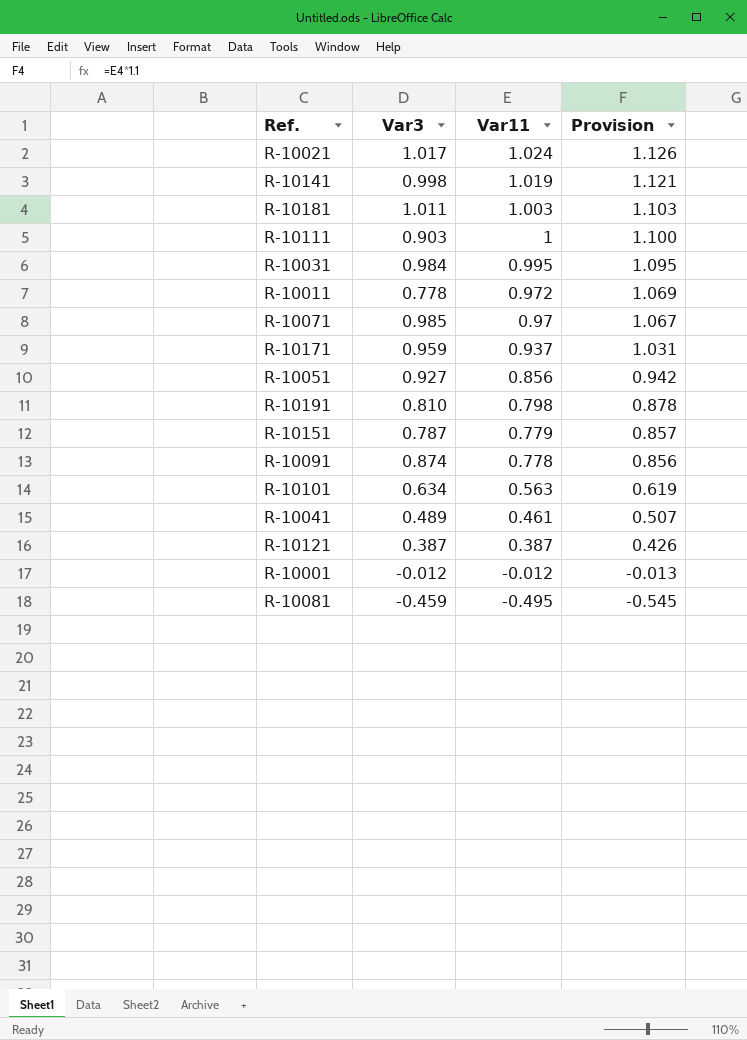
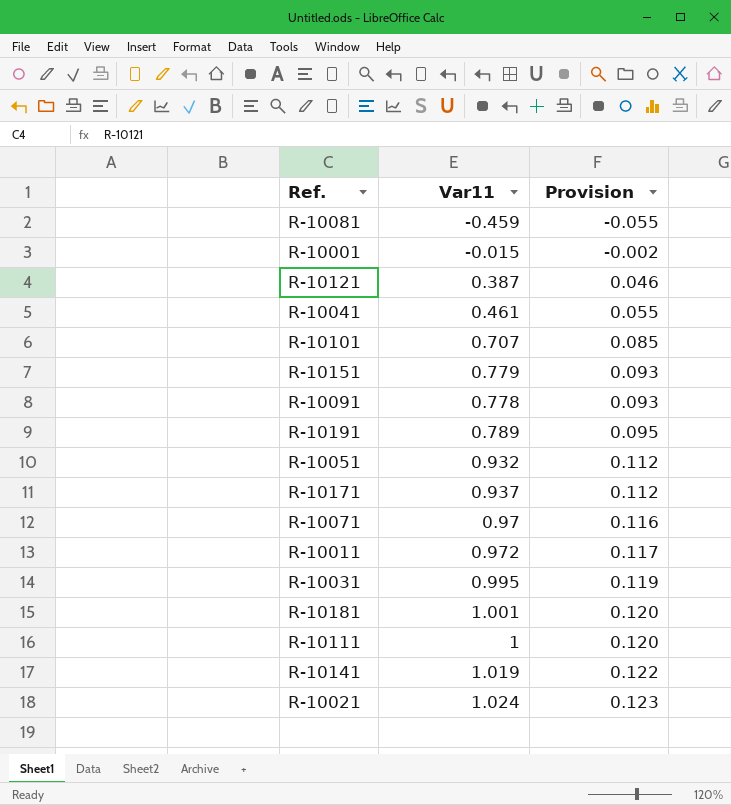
row order: Var11 descending -> Provision ascending
column Var3 | position: 2 -> none
column Provision | formula: [Var11] * 1.1 -> [Var11] * 0.12
R-10081 | Var11: -0.495 -> -0.459
R-10001 | Var11: -0.012 -> -0.015
R-10101 | Var11: 0.563 -> 0.707
R-10191 | Var11: 0.798 -> 0.789
R-10051 | Var11: 0.856 -> 0.932
R-10181 | Var11: 1.003 -> 1.001

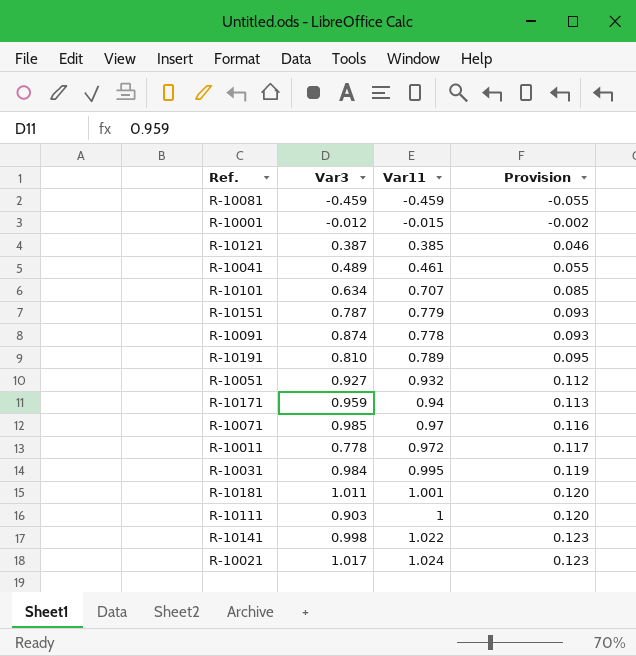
column Var3 | position: none -> 2
R-10121 | Var11: 0.387 -> 0.385
R-10171 | Var11: 0.937 -> 0.94
R-10171 | Provision: 0.112 -> 0.113
R-10141 | Var11: 1.019 -> 1.022
R-10141 | Provision: 0.122 -> 0.123

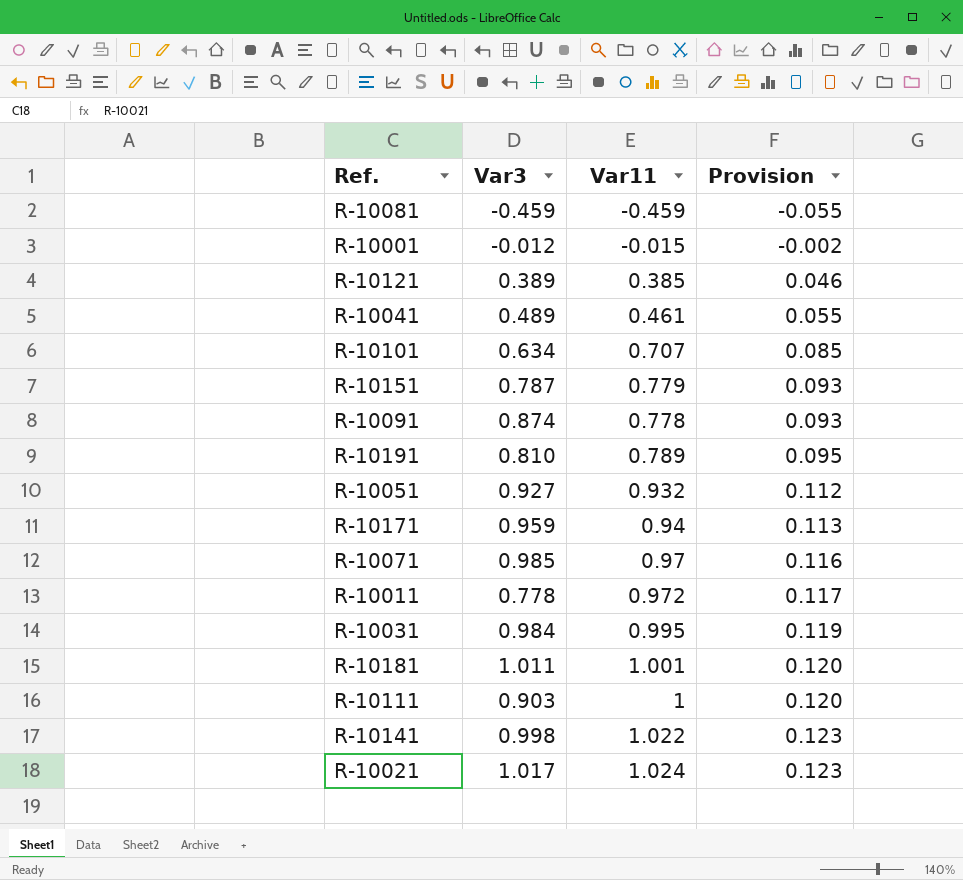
R-10121 | Var3: 0.387 -> 0.389

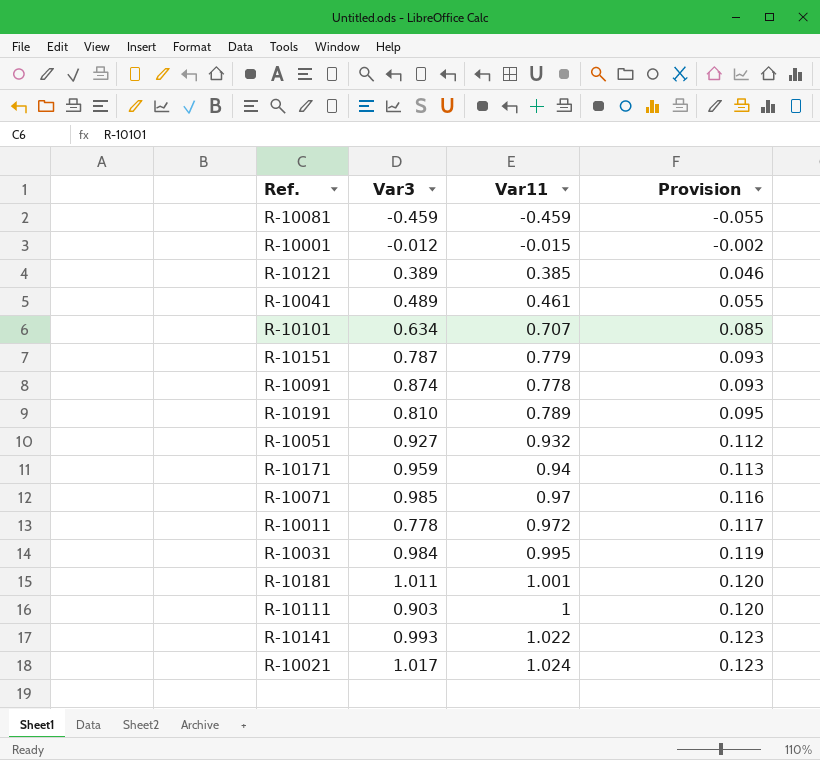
R-10141 | Var3: 0.998 -> 0.993

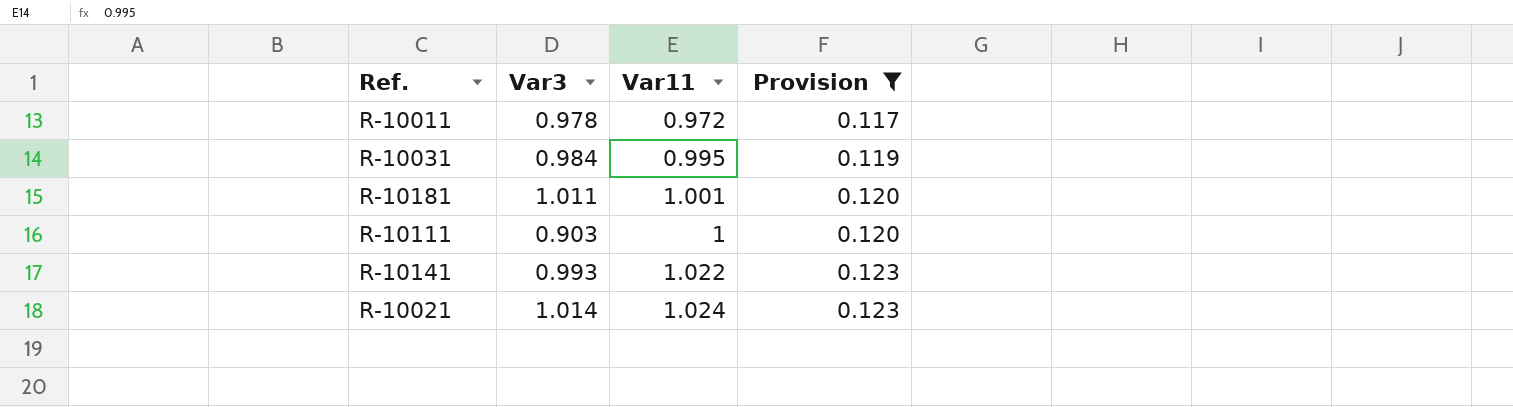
filter: none -> Provision >= 0.117
R-10011 | Var3: 0.778 -> 0.978
R-10021 | Var3: 1.017 -> 1.014

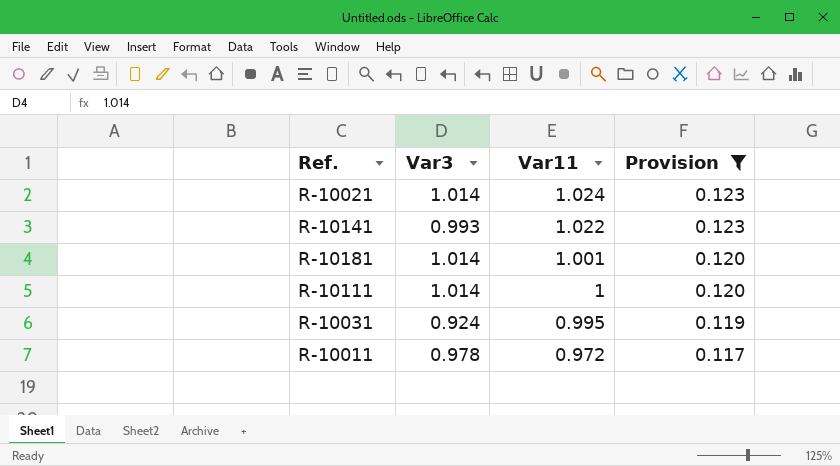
row order: Provision ascending -> Var11 descending
R-10181 | Var3: 1.011 -> 1.014
R-10111 | Var3: 0.903 -> 1.014
R-10031 | Var3: 0.984 -> 0.924

